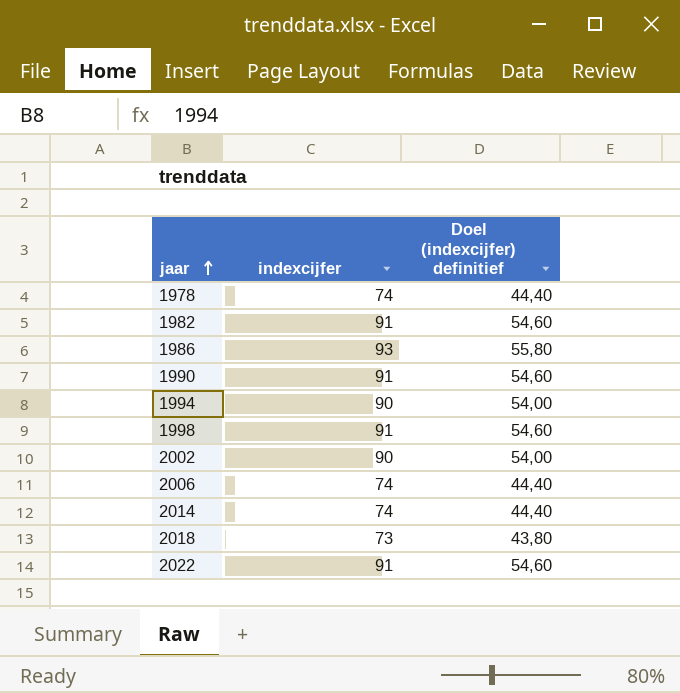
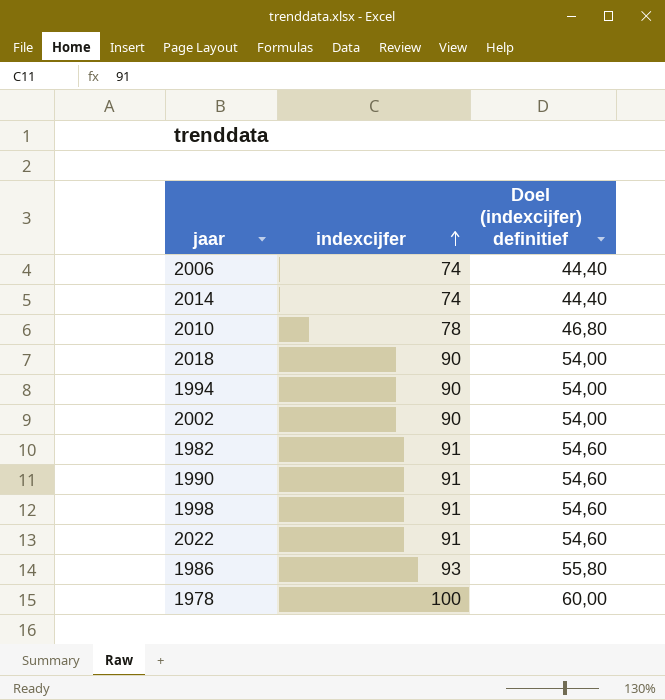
row order: jaar ascending -> indexcijfer ascending
row 2010: none -> 78 | 46,80
2018 | indexcijfer: 73 -> 90
2018 | Doel (indexcijfer) definitief: 43,80 -> 54,00
1978 | indexcijfer: 74 -> 100
1978 | Doel (indexcijfer) definitief: 44,40 -> 60,00

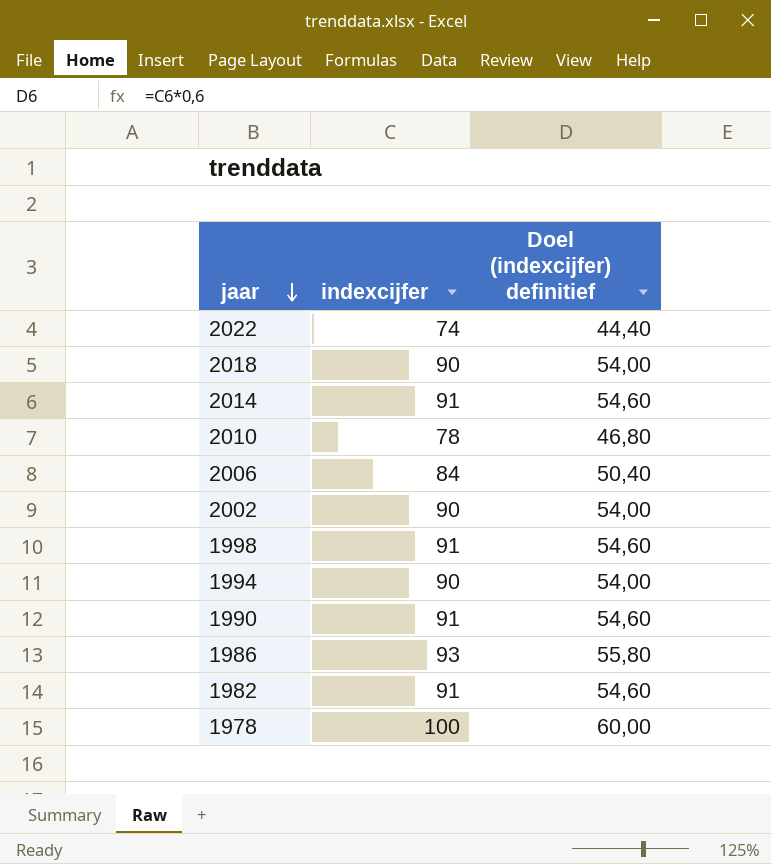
row order: indexcijfer ascending -> jaar descending
2022 | indexcijfer: 91 -> 74
2022 | Doel (indexcijfer) definitief: 54,60 -> 44,40
2014 | indexcijfer: 74 -> 91
2014 | Doel (indexcijfer) definitief: 44,40 -> 54,60
2006 | indexcijfer: 74 -> 84
2006 | Doel (indexcijfer) definitief: 44,40 -> 50,40

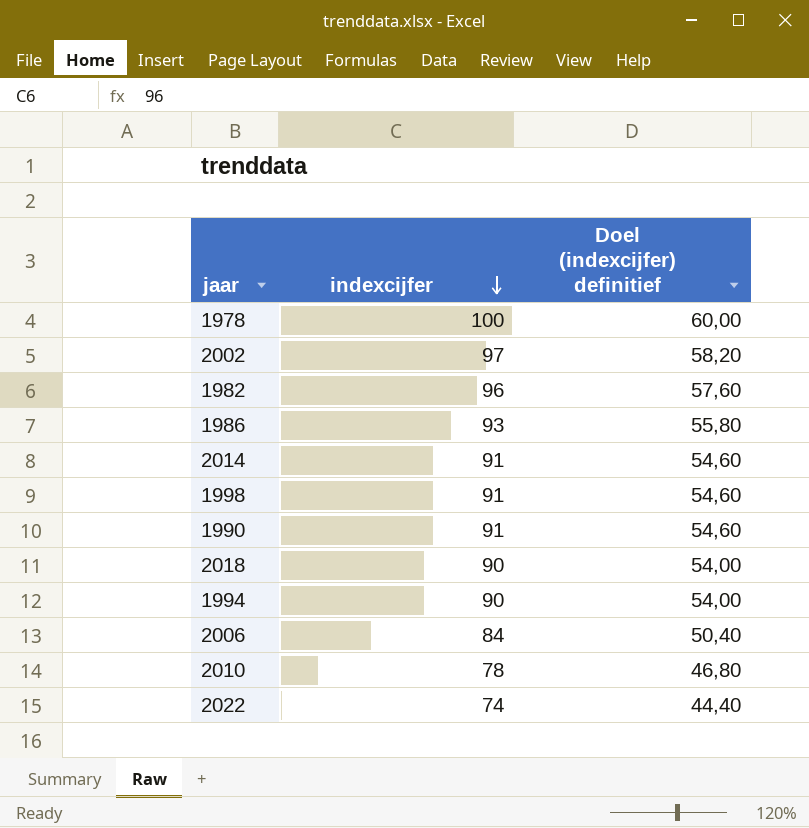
row order: jaar descending -> indexcijfer descending
2002 | indexcijfer: 90 -> 97
2002 | Doel (indexcijfer) definitief: 54,00 -> 58,20
1982 | indexcijfer: 91 -> 96
1982 | Doel (indexcijfer) definitief: 54,60 -> 57,60

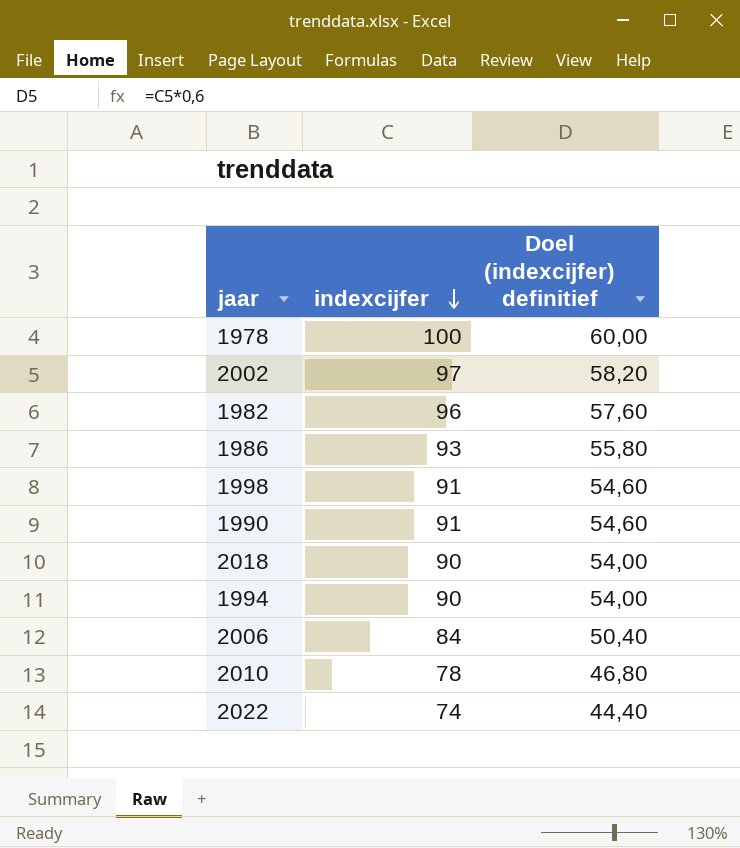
row 2014: 91 | 54,60 -> none

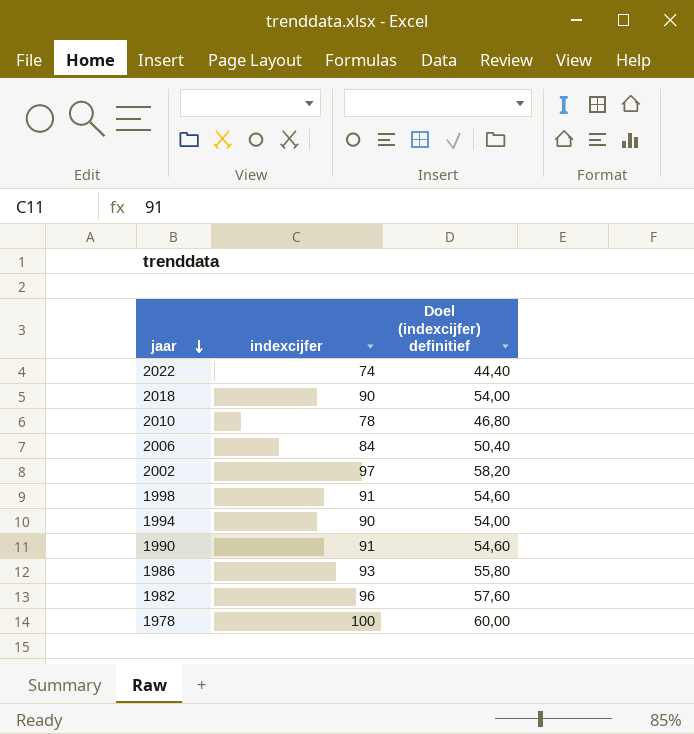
row order: indexcijfer descending -> jaar descending

